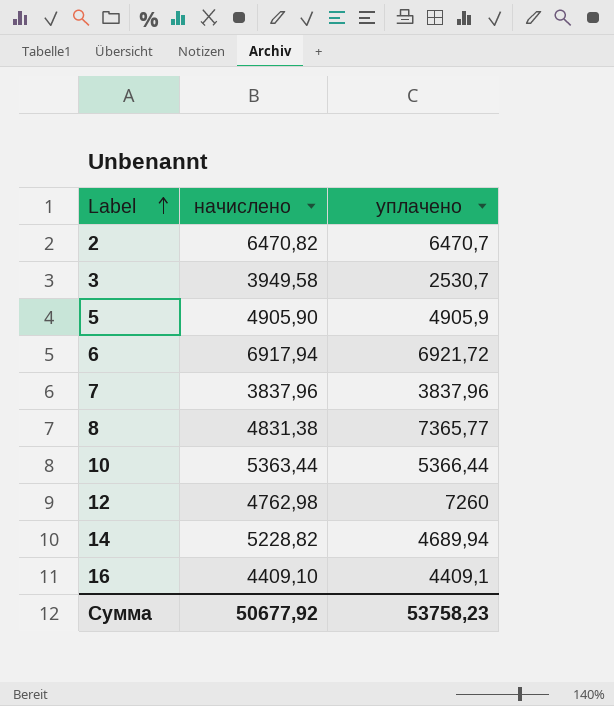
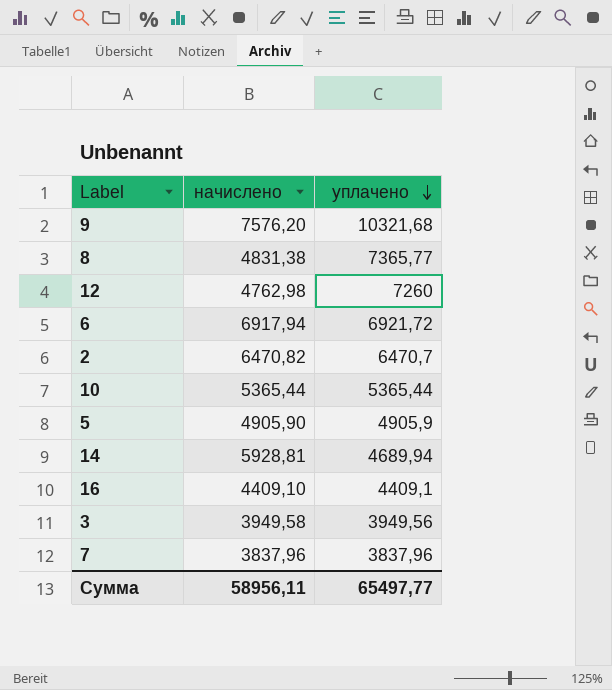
row order: Label ascending -> уплачено descending
row 9: none -> 7576,20 | 10321,68
10 | начислено: 5363,44 -> 5365,44
10 | уплачено: 5366,44 -> 5365,44
14 | начислено: 5228,82 -> 5928,81
3 | уплачено: 2530,7 -> 3949,56
Сумма | начислено: 50677,92 -> 58956,11
Сумма | уплачено: 53758,23 -> 65497,77

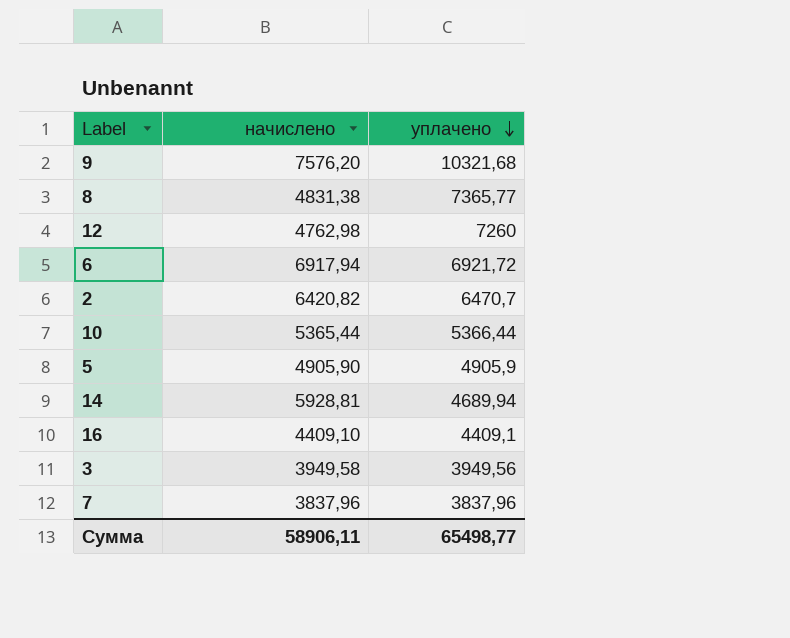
2 | начислено: 6470,82 -> 6420,82
10 | уплачено: 5365,44 -> 5366,44
Сумма | начислено: 58956,11 -> 58906,11
Сумма | уплачено: 65497,77 -> 65498,77

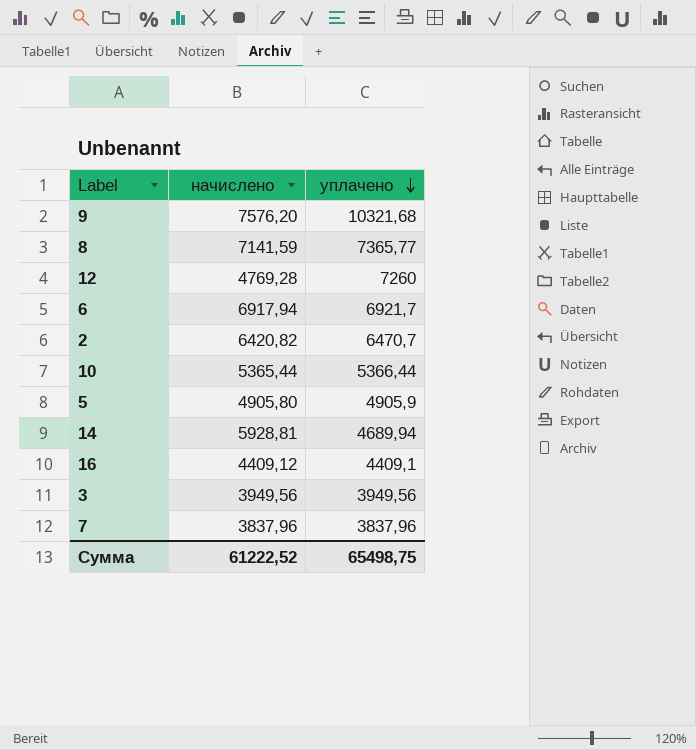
8 | начислено: 4831,38 -> 7141,59
12 | начислено: 4762,98 -> 4769,28
6 | уплачено: 6921,72 -> 6921,7
5 | начислено: 4905,90 -> 4905,80
16 | начислено: 4409,10 -> 4409,12
3 | начислено: 3949,58 -> 3949,56
Сумма | начислено: 58906,11 -> 61222,52
Сумма | уплачено: 65498,77 -> 65498,75

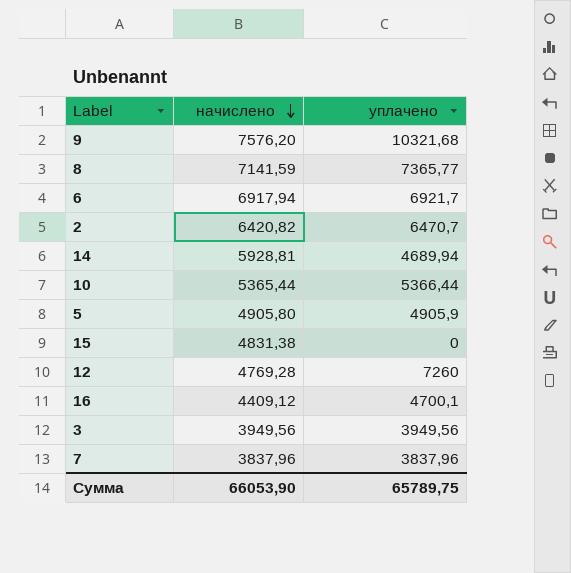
row order: уплачено descending -> начислено descending
row 15: none -> 4831,38 | 0
16 | уплачено: 4409,1 -> 4700,1
Сумма | начислено: 61222,52 -> 66053,90
Сумма | уплачено: 65498,75 -> 65789,75

